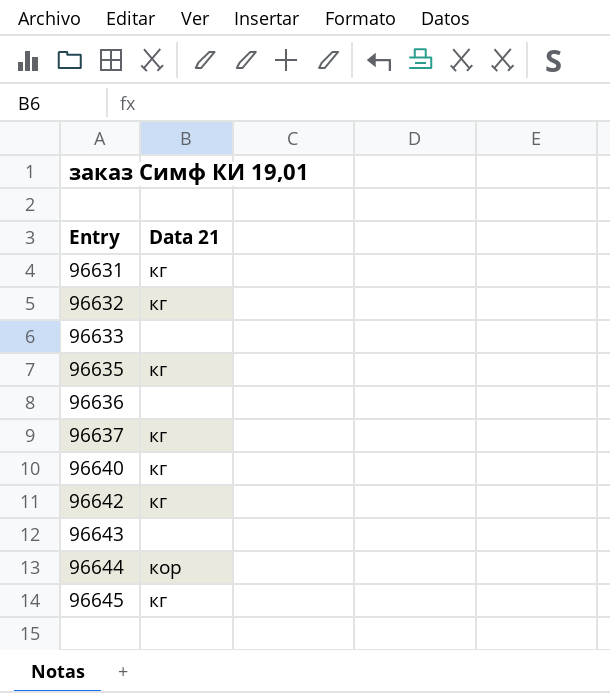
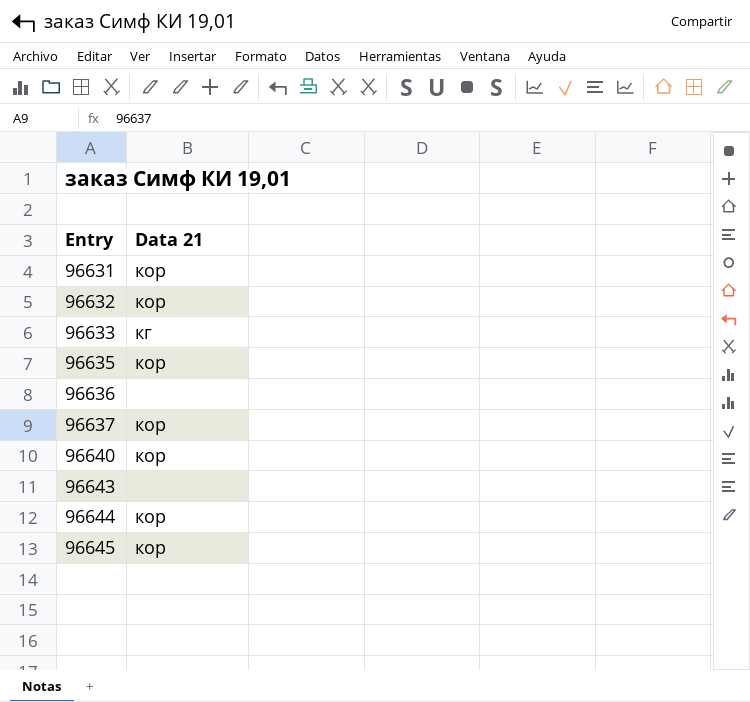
row 96642: кг -> none
96631 | Data 21: кг -> кор
96632 | Data 21: кг -> кор
96633 | Data 21: none -> кг
96635 | Data 21: кг -> кор
96637 | Data 21: кг -> кор
96640 | Data 21: кг -> кор
96645 | Data 21: кг -> кор

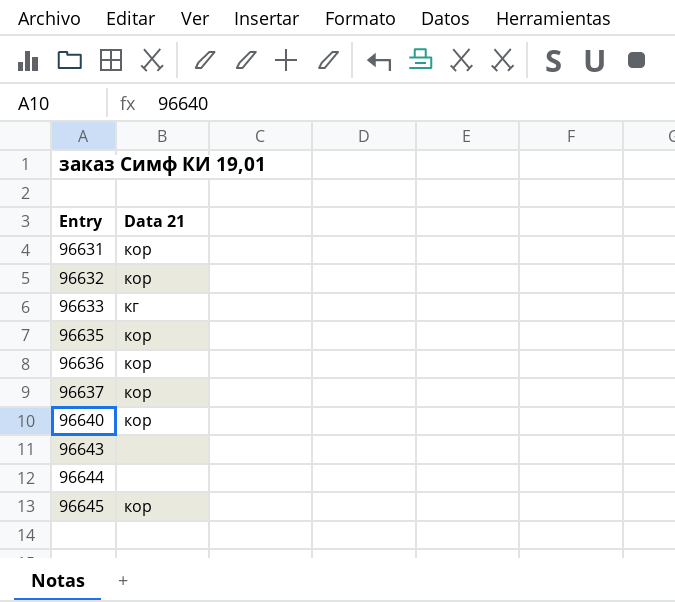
96636 | Data 21: none -> кор
96644 | Data 21: кор -> none

